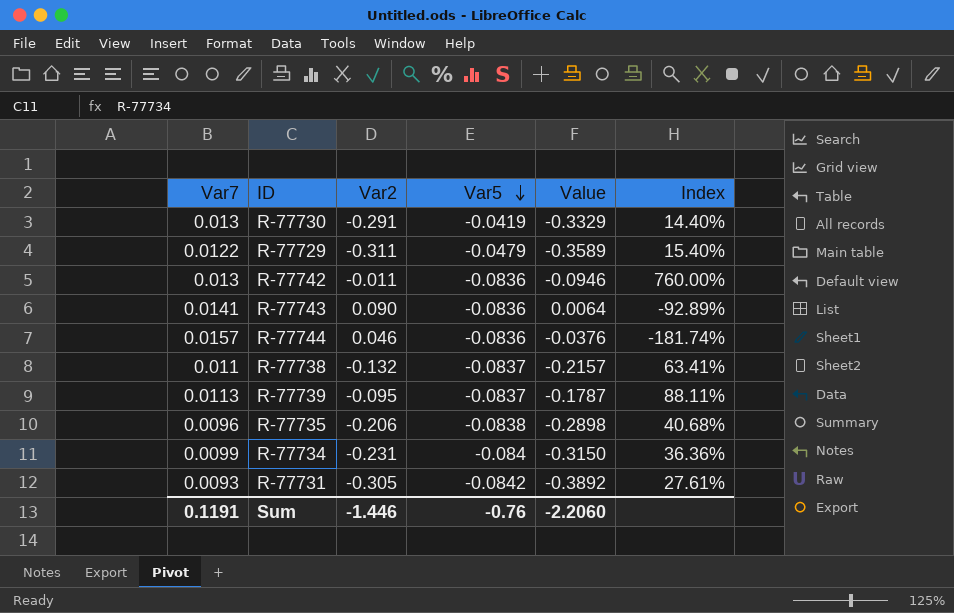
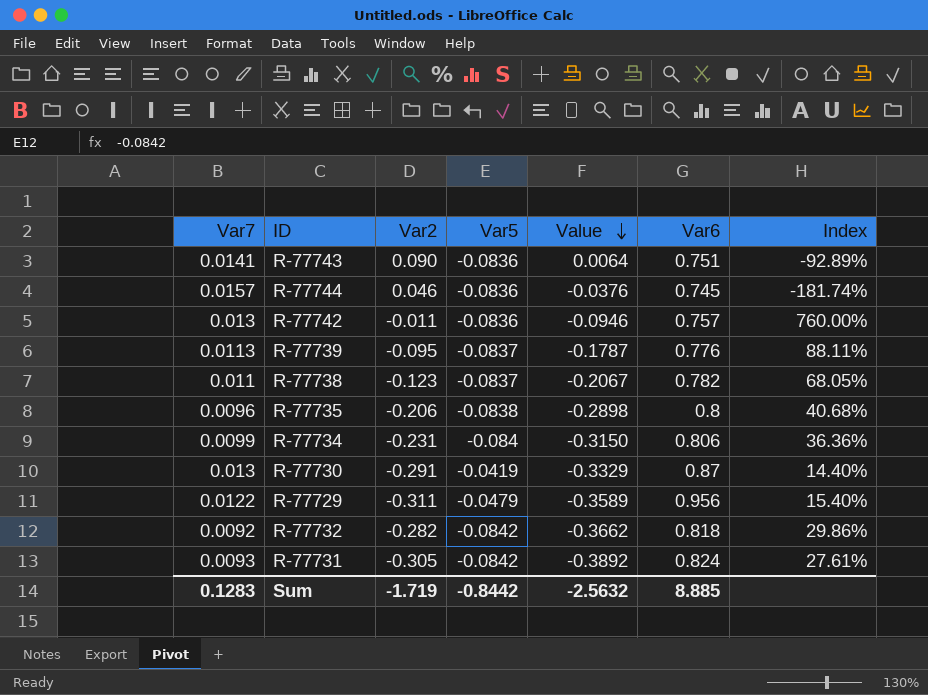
row order: Var5 descending -> Value descending
column Var6 | position: none -> 6
R-77738 | Var2: -0.132 -> -0.123
R-77738 | Value: -0.2157 -> -0.2067
R-77738 | Index: 63.41% -> 68.05%
row R-77732: none -> 0.0092 | -0.282 | -0.0842 | -0.3662 | 0.818 | 29.86%
Sum | Var7: 0.1191 -> 0.1283
Sum | Var2: -1.446 -> -1.719
Sum | Var5: -0.76 -> -0.8442
Sum | Value: -2.2060 -> -2.5632

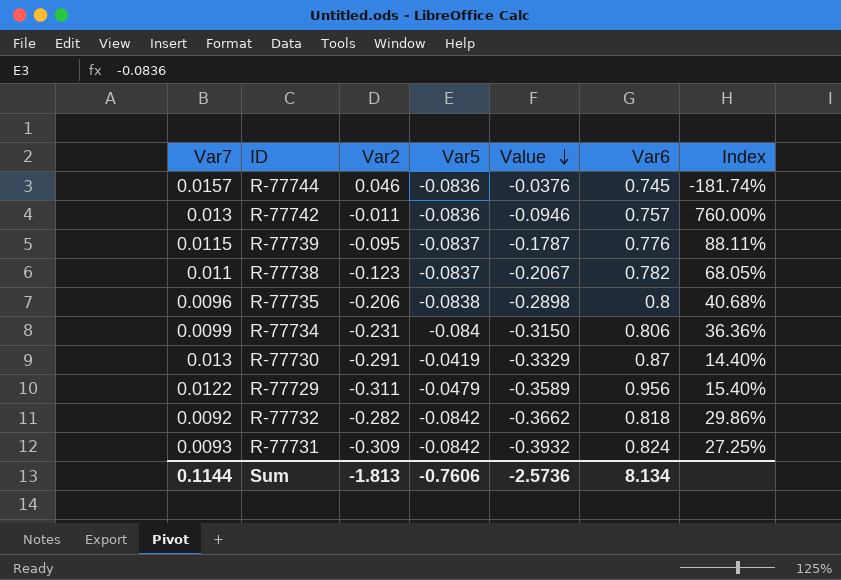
row R-77743: 0.0141 | 0.090 | -0.0836 | 0.0064 | 0.751 | -92.89% -> none
R-77739 | Var7: 0.0113 -> 0.0115
R-77731 | Var2: -0.305 -> -0.309
R-77731 | Value: -0.3892 -> -0.3932
R-77731 | Index: 27.61% -> 27.25%
Sum | Var7: 0.1283 -> 0.1144
Sum | Var2: -1.719 -> -1.813
Sum | Var5: -0.8442 -> -0.7606
Sum | Value: -2.5632 -> -2.5736
Sum | Var6: 8.885 -> 8.134

